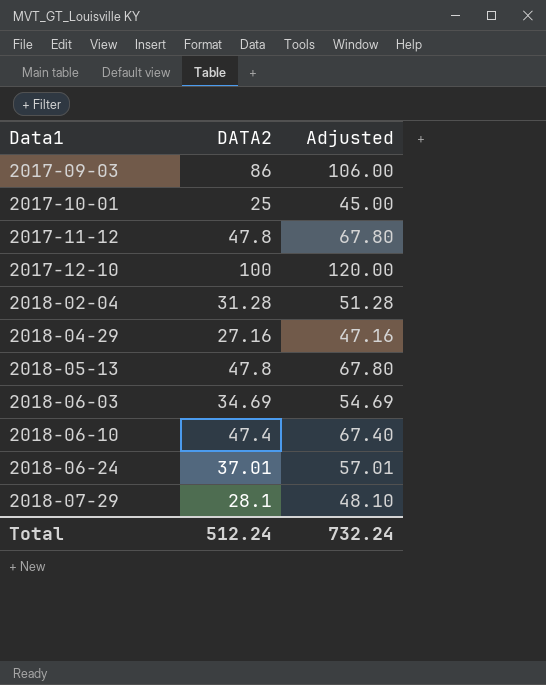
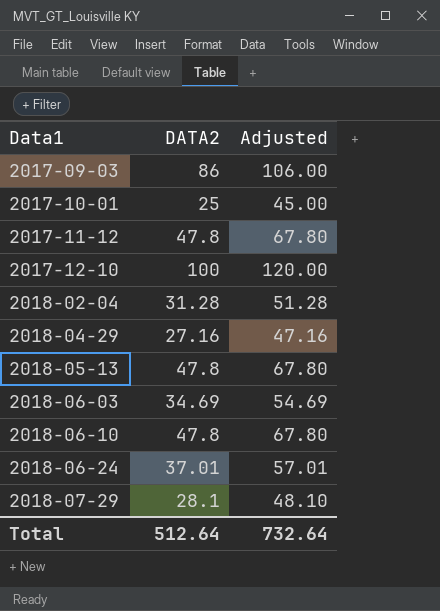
2018-06-10 | DATA2: 47.4 -> 47.8
2018-06-10 | Adjusted: 67.40 -> 67.80
Total | DATA2: 512.24 -> 512.64
Total | Adjusted: 732.24 -> 732.64

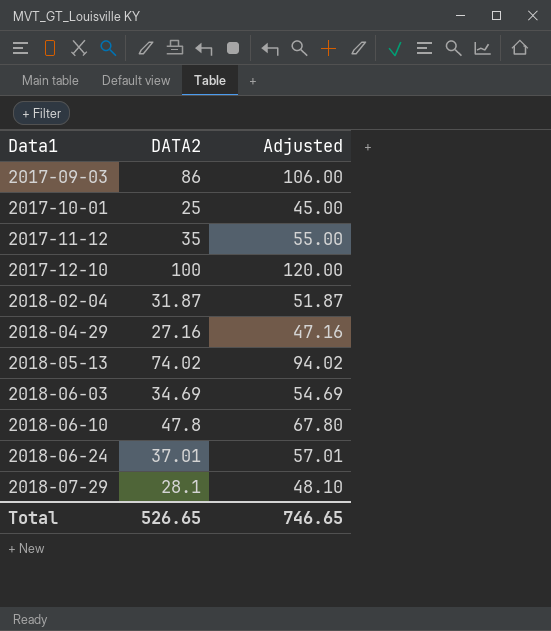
2017-11-12 | DATA2: 47.8 -> 35
2017-11-12 | Adjusted: 67.80 -> 55.00
2018-02-04 | DATA2: 31.28 -> 31.87
2018-02-04 | Adjusted: 51.28 -> 51.87
2018-05-13 | DATA2: 47.8 -> 74.02
2018-05-13 | Adjusted: 67.80 -> 94.02
Total | DATA2: 512.64 -> 526.65
Total | Adjusted: 732.64 -> 746.65

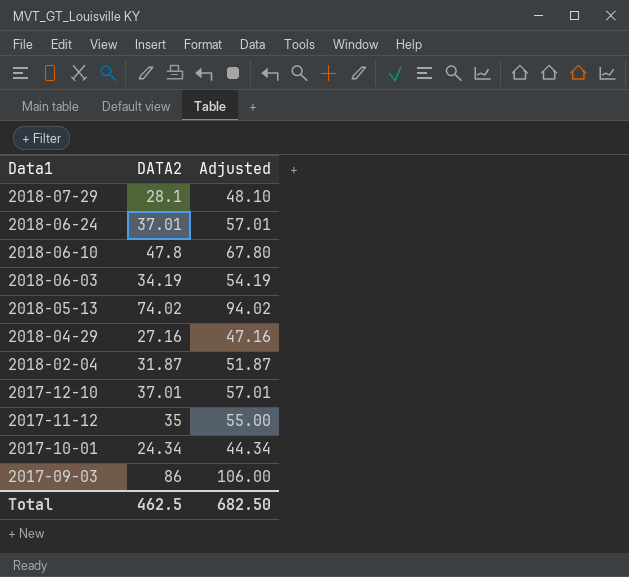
row order: Data1 ascending -> Data1 descending
2018-06-03 | DATA2: 34.69 -> 34.19
2018-06-03 | Adjusted: 54.69 -> 54.19
2017-12-10 | DATA2: 100 -> 37.01
2017-12-10 | Adjusted: 120.00 -> 57.01
2017-10-01 | DATA2: 25 -> 24.34
2017-10-01 | Adjusted: 45.00 -> 44.34
Total | DATA2: 526.65 -> 462.5
Total | Adjusted: 746.65 -> 682.50

